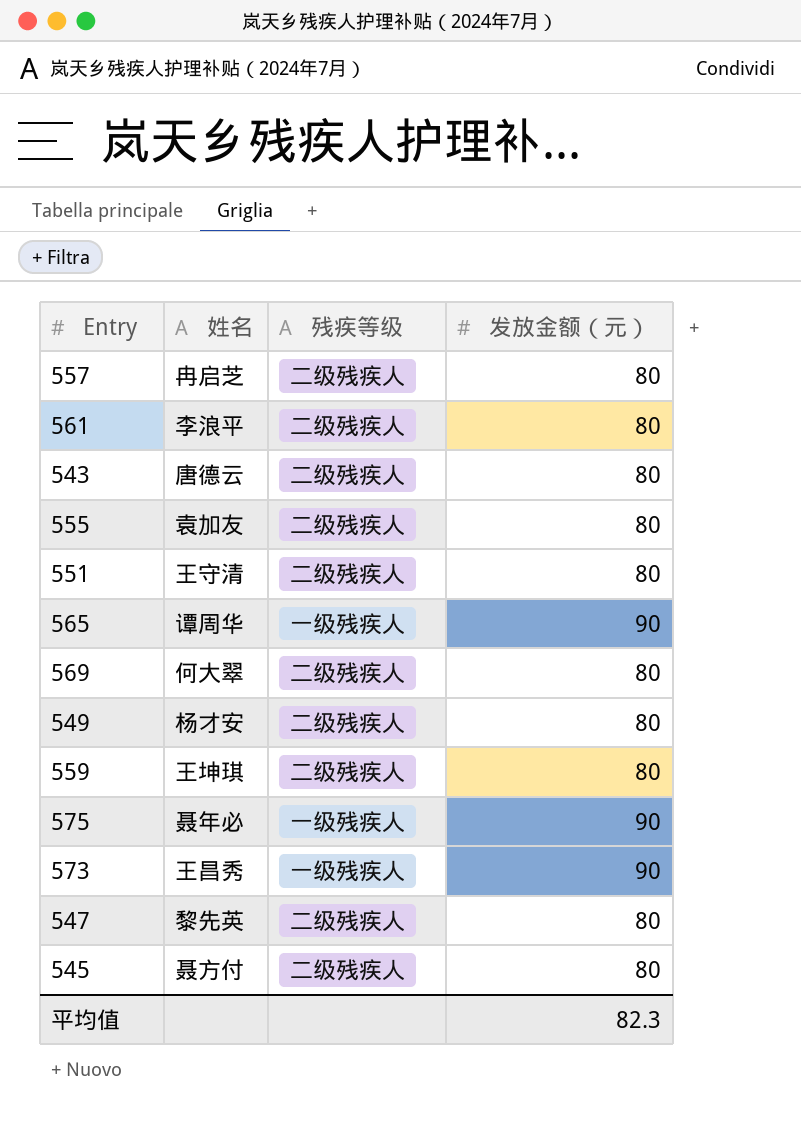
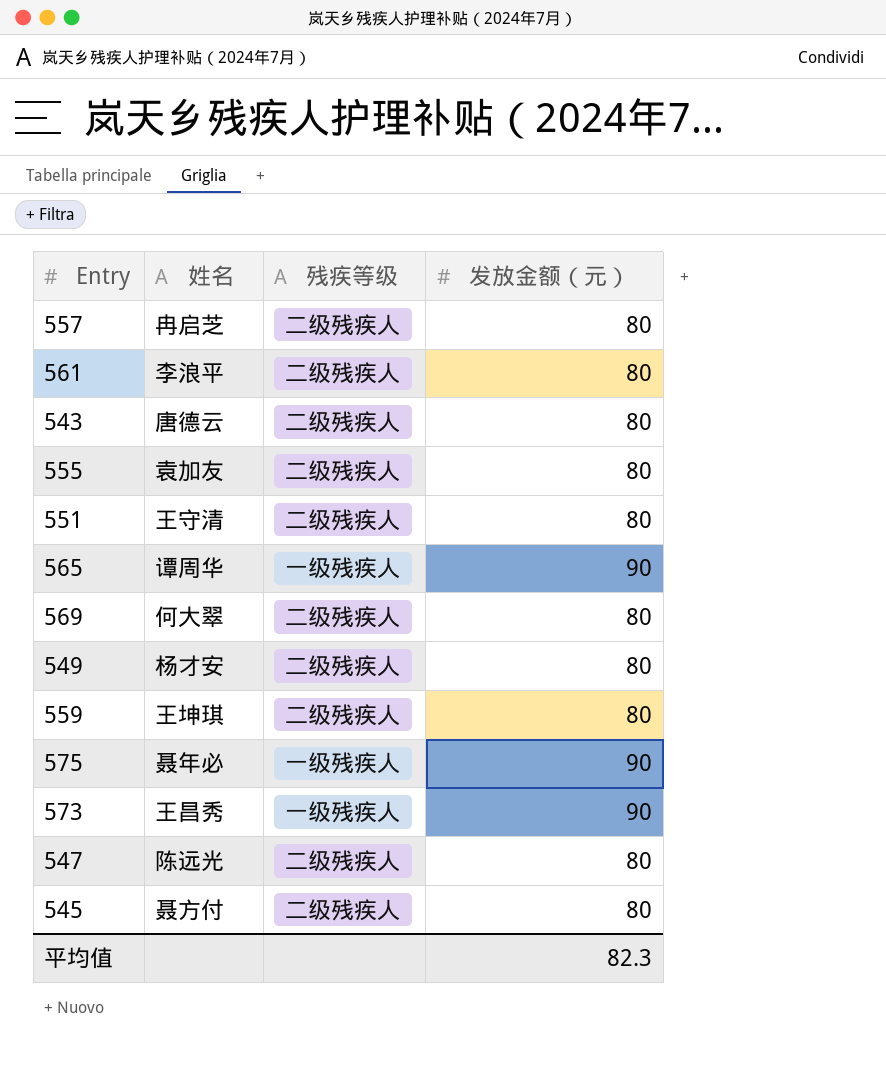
547 | 姓名: 黎先英 -> 陈远光

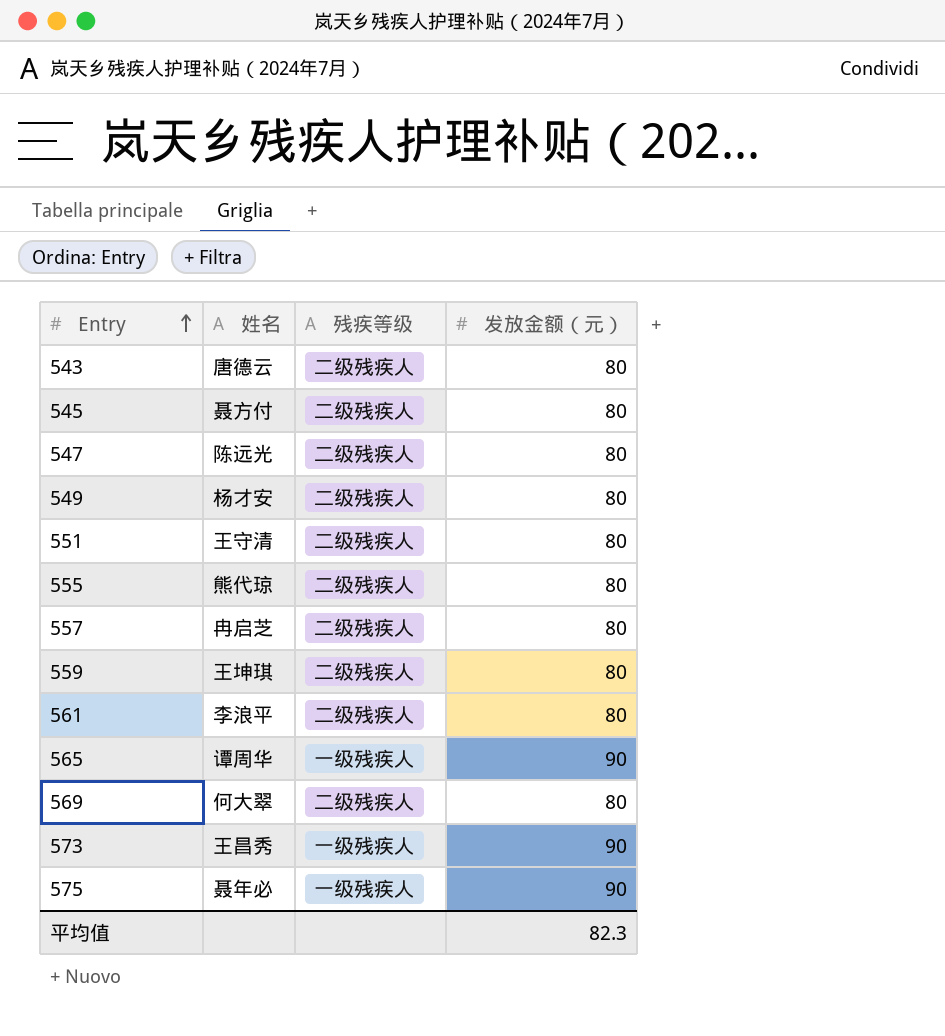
row order: none -> Entry ascending
555 | 姓名: 袁加友 -> 熊代琼

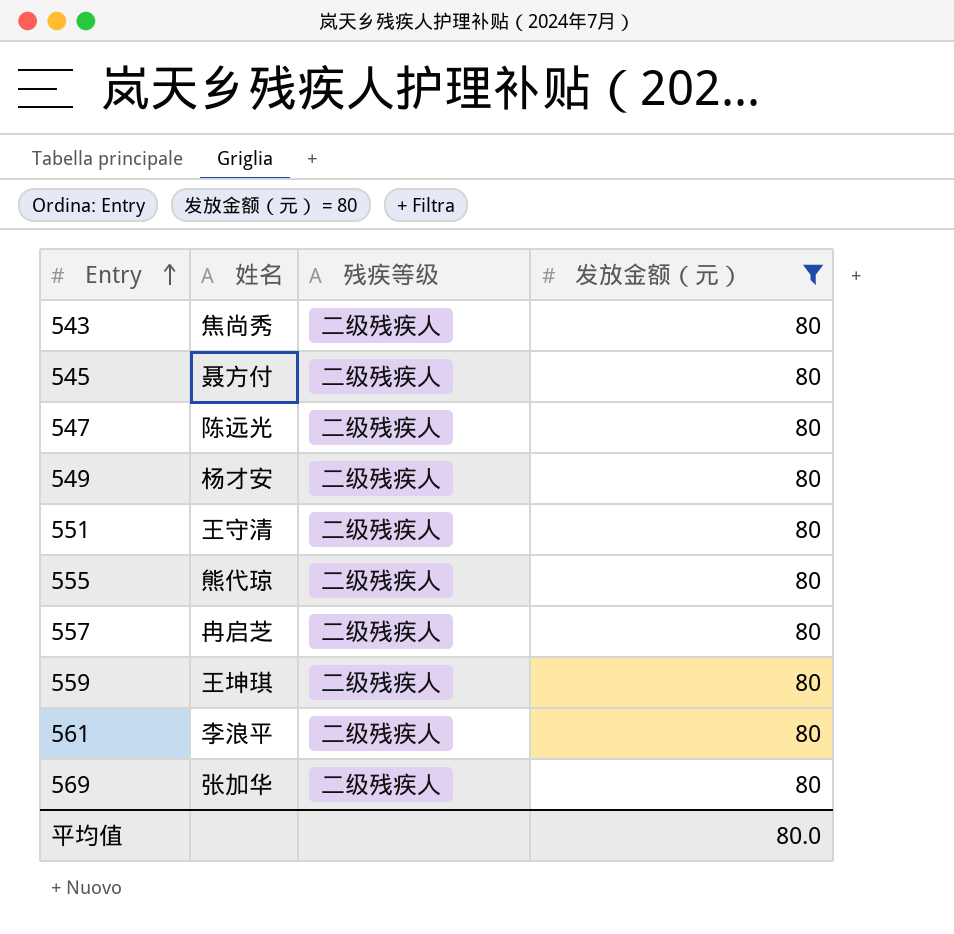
filter: none -> 发放金额（元） = 80
543 | 姓名: 唐德云 -> 焦尚秀
569 | 姓名: 何大翠 -> 张加华
平均值 | 发放金额（元）: 82.3 -> 80.0

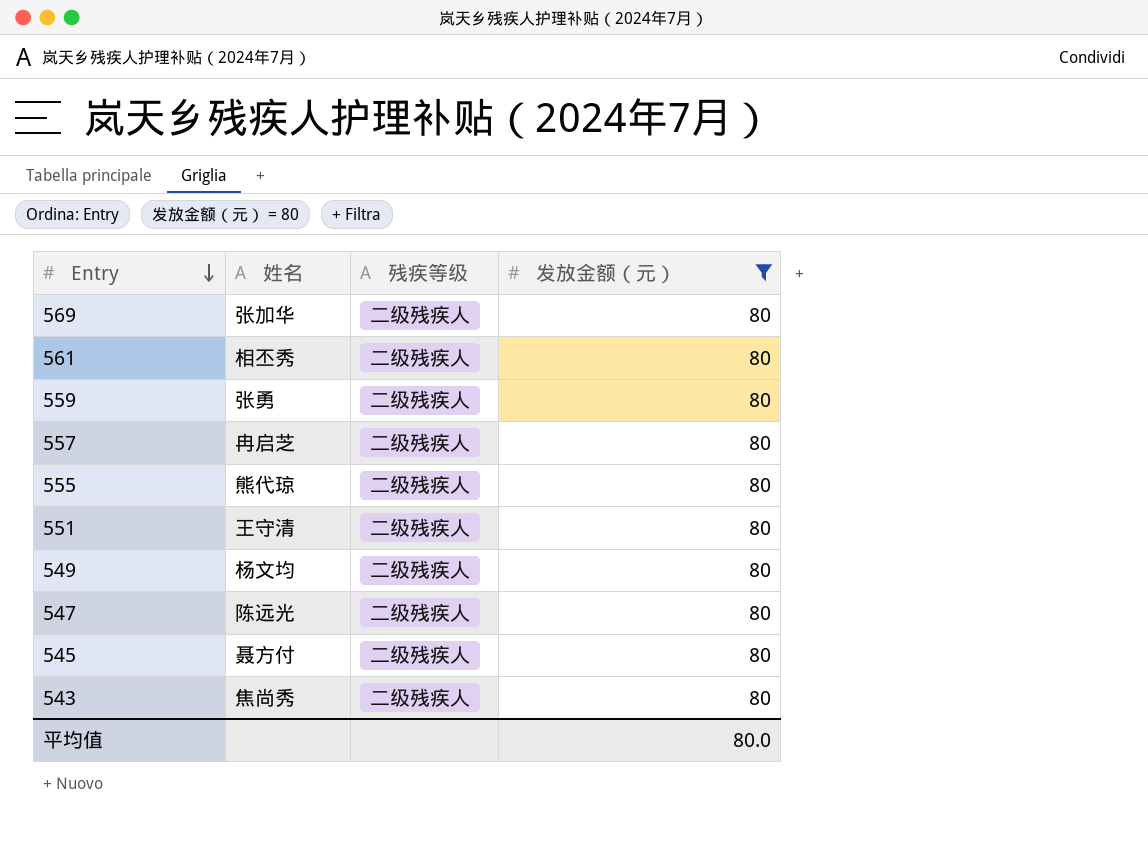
row order: Entry ascending -> Entry descending
561 | 姓名: 李浪平 -> 相丕秀
559 | 姓名: 王坤琪 -> 张勇
549 | 姓名: 杨才安 -> 杨文均

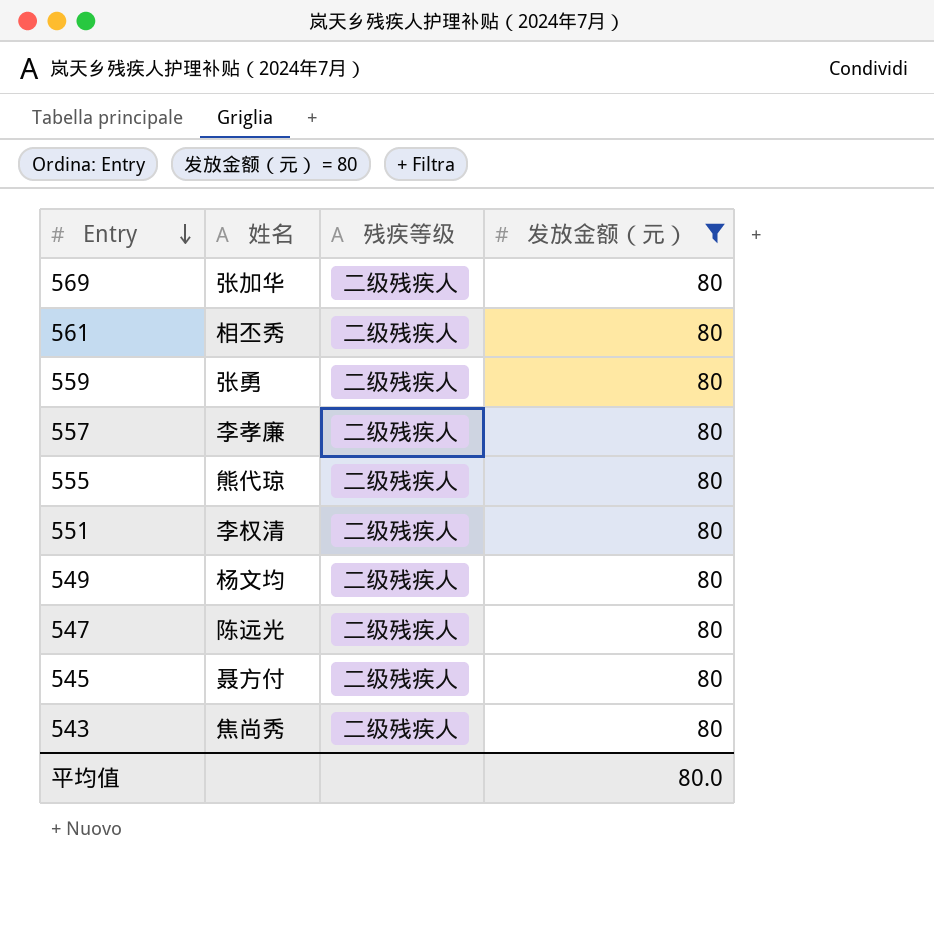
557 | 姓名: 冉启芝 -> 李孝廉
551 | 姓名: 王守清 -> 李权清

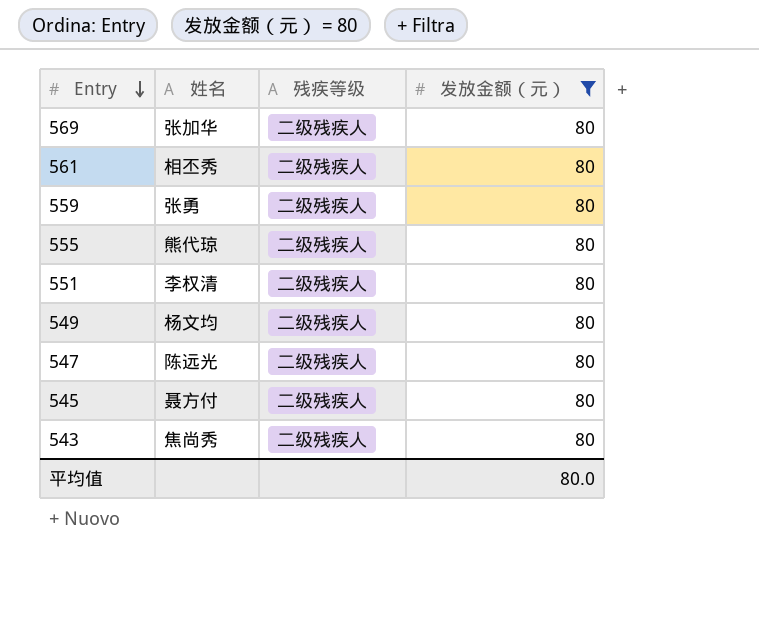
row 557: 李孝廉 | 二级残疾人 | 80 -> none

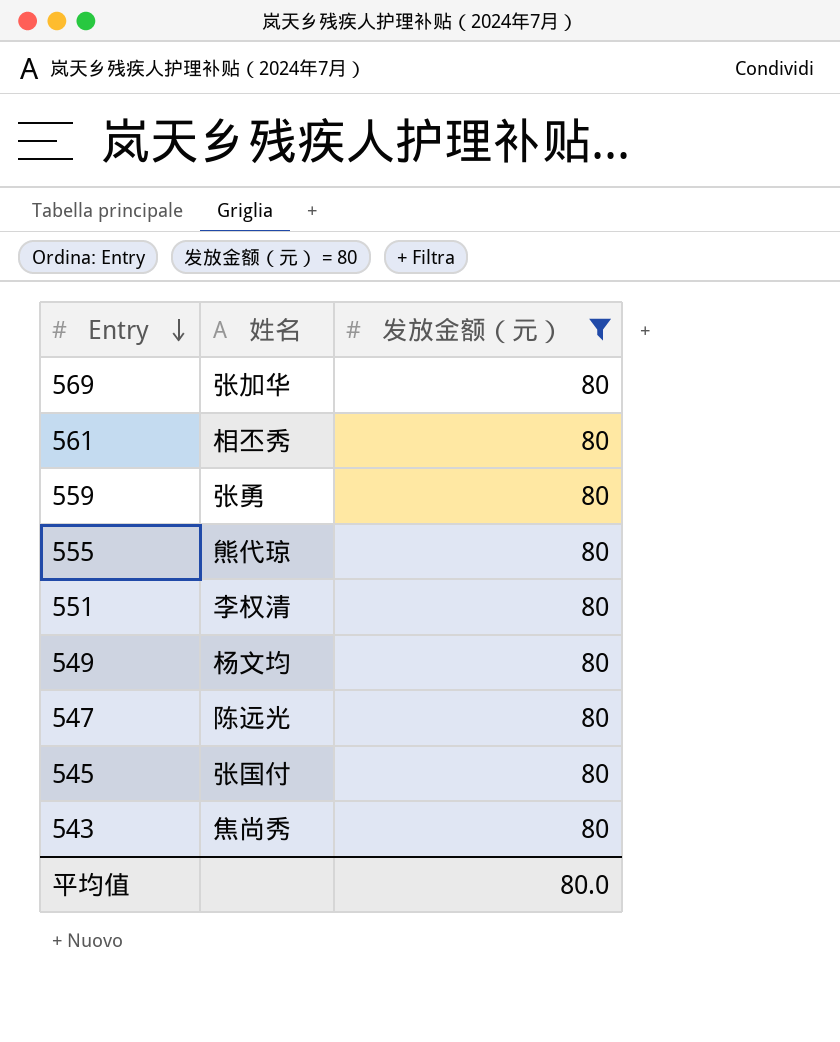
column 残疾等级 | position: 3 -> none
545 | 姓名: 聂方付 -> 张国付

